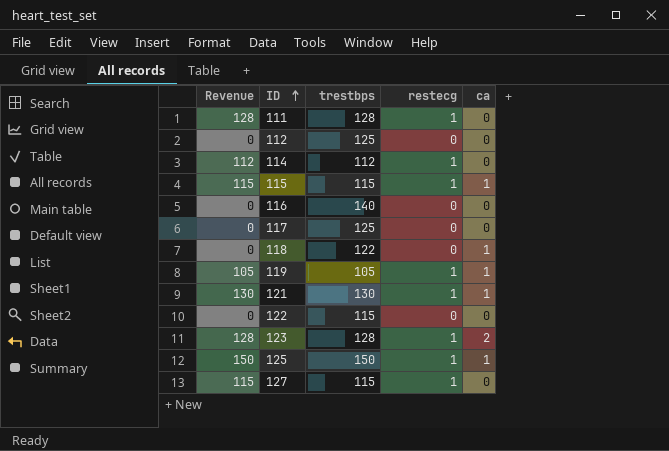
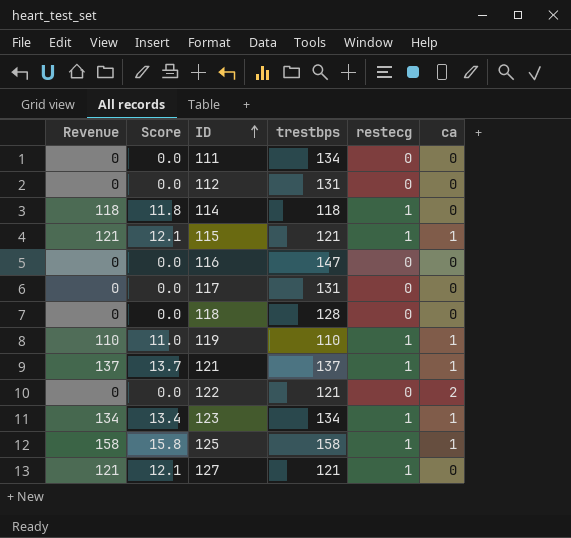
column Score | formula: none -> [Revenue] * 0.1
111 | Revenue: 128 -> 0
111 | trestbps: 128 -> 134
111 | restecg: 1 -> 0
112 | trestbps: 125 -> 131
114 | Revenue: 112 -> 118
114 | trestbps: 112 -> 118
115 | Revenue: 115 -> 121
115 | trestbps: 115 -> 121
116 | trestbps: 140 -> 147
117 | trestbps: 125 -> 131
118 | trestbps: 122 -> 128
118 | ca: 1 -> 0
119 | Revenue: 105 -> 110
119 | trestbps: 105 -> 110
121 | Revenue: 130 -> 137
121 | trestbps: 130 -> 137
122 | trestbps: 115 -> 121
122 | ca: 0 -> 2
123 | Revenue: 128 -> 134
123 | trestbps: 128 -> 134
123 | ca: 2 -> 1
125 | Revenue: 150 -> 158
125 | trestbps: 150 -> 158
127 | Revenue: 115 -> 121
127 | trestbps: 115 -> 121

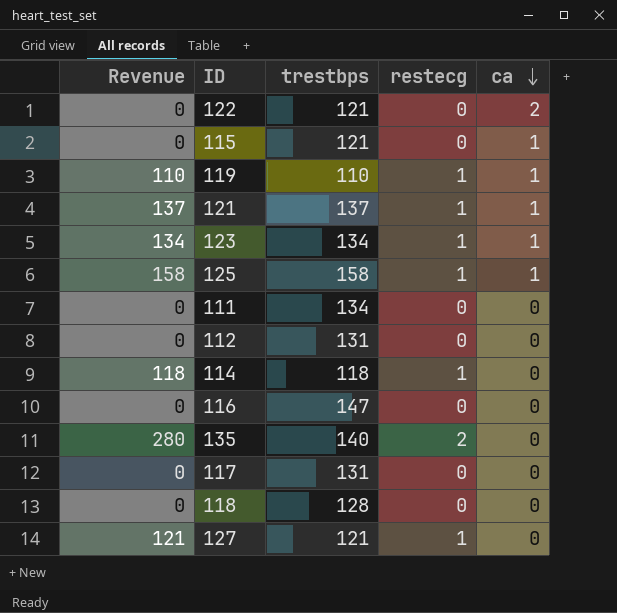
row order: ID ascending -> ca descending
column Score | formula: [Revenue] * 0.1 -> none
115 | Revenue: 121 -> 0
115 | restecg: 1 -> 0
row 135: none -> 280 | 140 | 2 | 0

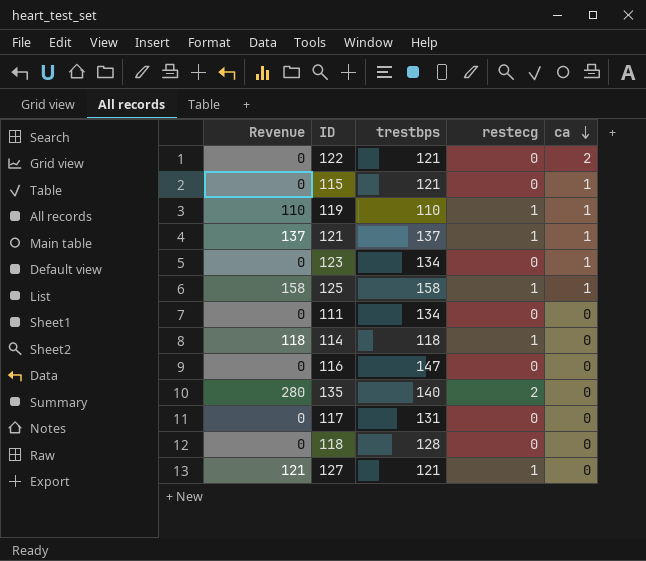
row 112: 0 | 131 | 0 | 0 -> none
123 | Revenue: 134 -> 0
123 | restecg: 1 -> 0

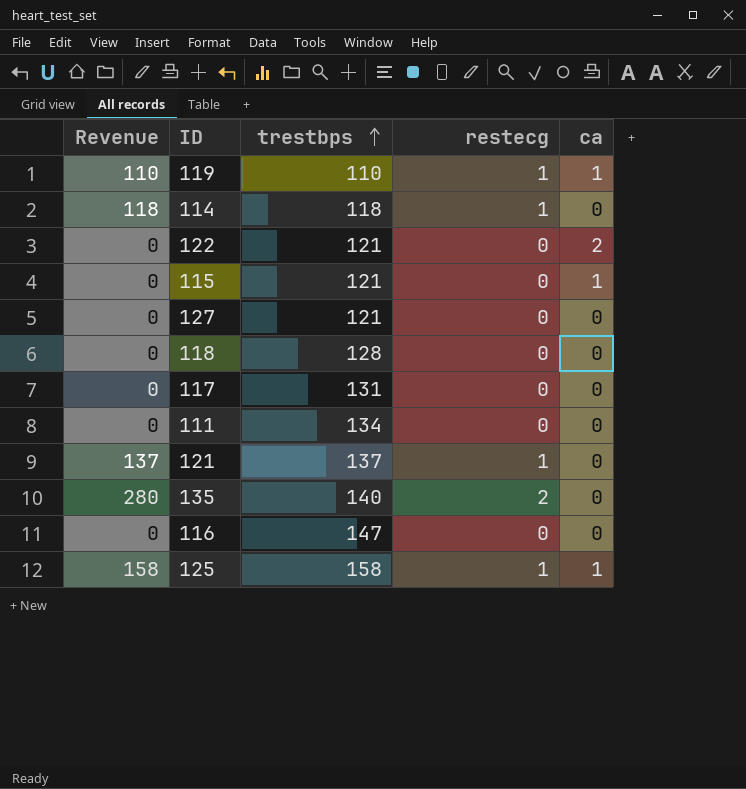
row order: ca descending -> trestbps ascending
row 123: 0 | 134 | 0 | 1 -> none
127 | Revenue: 121 -> 0
127 | restecg: 1 -> 0
121 | ca: 1 -> 0

